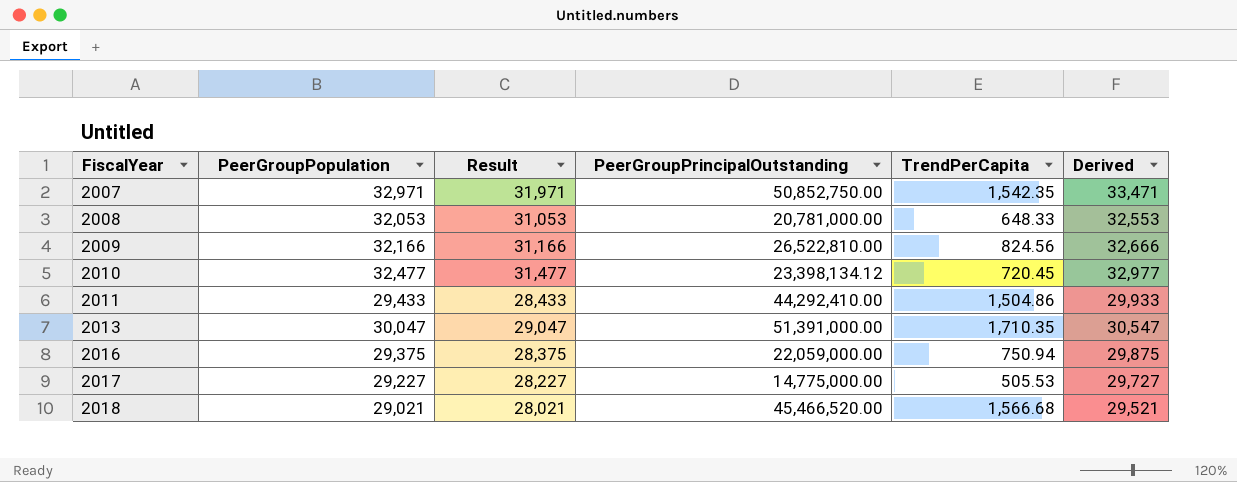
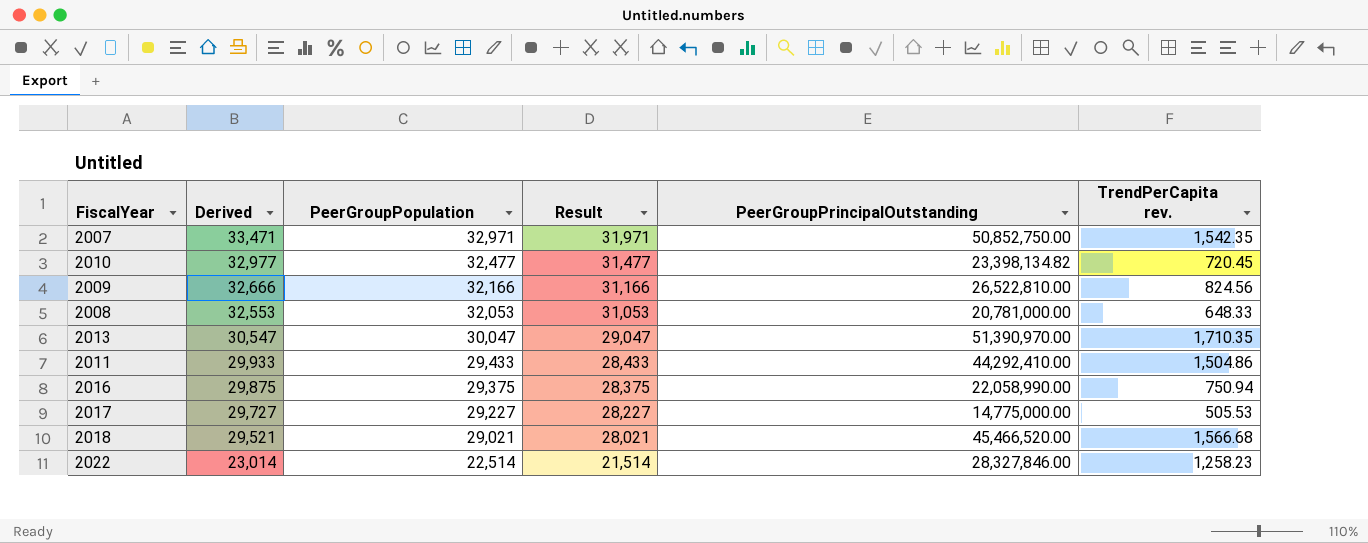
row order: FiscalYear ascending -> Derived descending
column Derived | position: 6 -> 2
column name: TrendPerCapita -> TrendPerCapita rev.
2010 | PeerGroupPrincipalOutstanding: 23,398,134.12 -> 23,398,134.82
2013 | PeerGroupPrincipalOutstanding: 51,391,000.00 -> 51,390,970.00
2016 | PeerGroupPrincipalOutstanding: 22,059,000.00 -> 22,058,990.00
row 2022: none -> 23,014 | 22,514 | 21,514 | 28,327,846.00 | 1,258.23

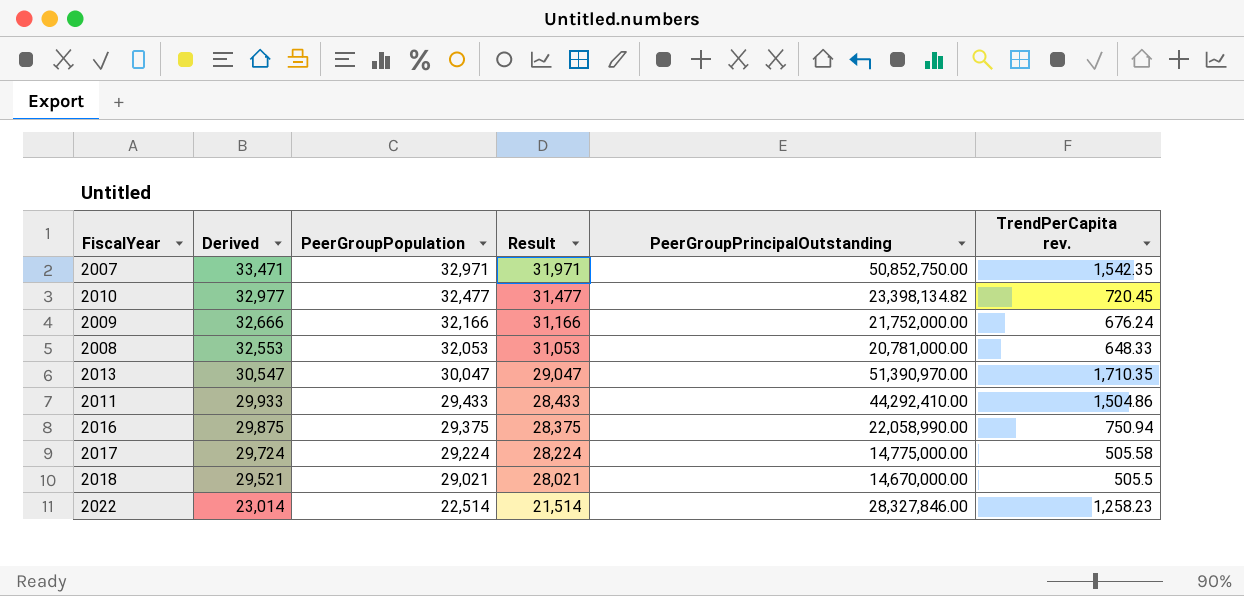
2009 | PeerGroupPrincipalOutstanding: 26,522,810.00 -> 21,752,000.00
2009 | TrendPerCapita rev.: 824.56 -> 676.24
2017 | Derived: 29,727 -> 29,724
2017 | PeerGroupPopulation: 29,227 -> 29,224
2017 | Result: 28,227 -> 28,224
2017 | TrendPerCapita rev.: 505.53 -> 505.58
2018 | PeerGroupPrincipalOutstanding: 45,466,520.00 -> 14,670,000.00
2018 | TrendPerCapita rev.: 1,566.68 -> 505.5

